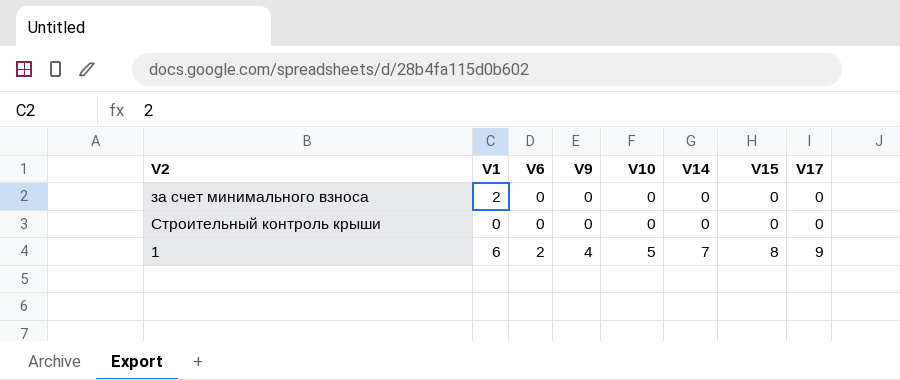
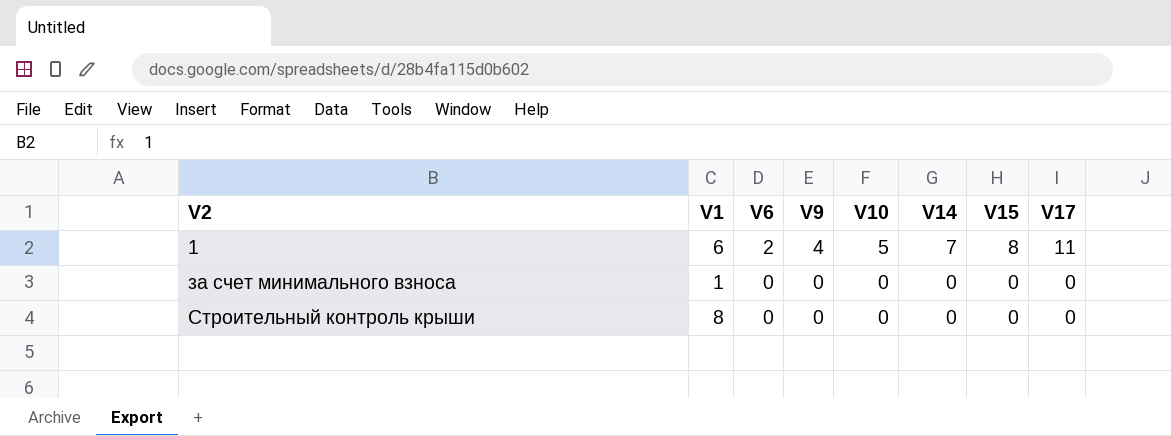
row order: V6 ascending -> V2 ascending
1 | V17: 9 -> 11
за счет минимального взноса | V1: 2 -> 1
Строительный контроль крыши | V1: 0 -> 8

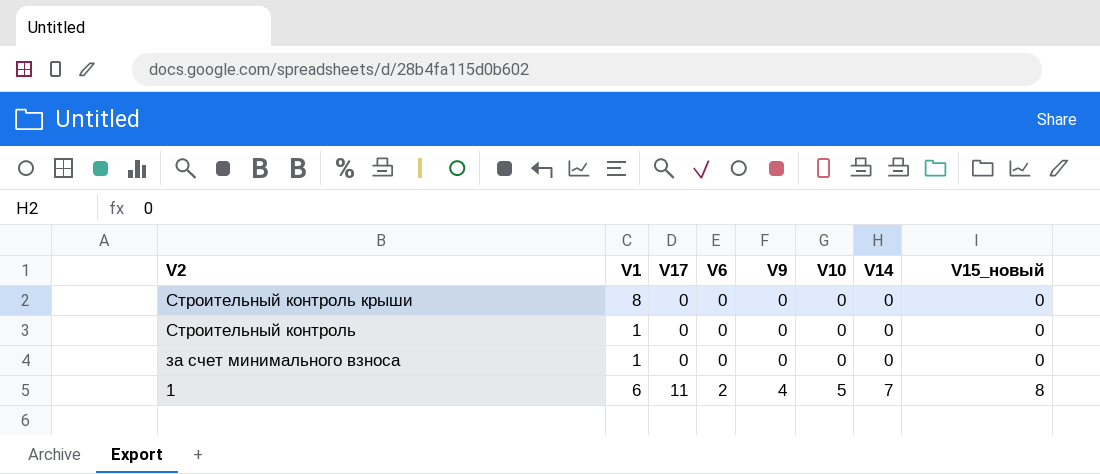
row order: V2 ascending -> V2 descending
column V17 | position: 8 -> 3
column name: V15 -> V15_новый
row Строительный контроль: none -> 1 | 0 | 0 | 0 | 0 | 0 | 0

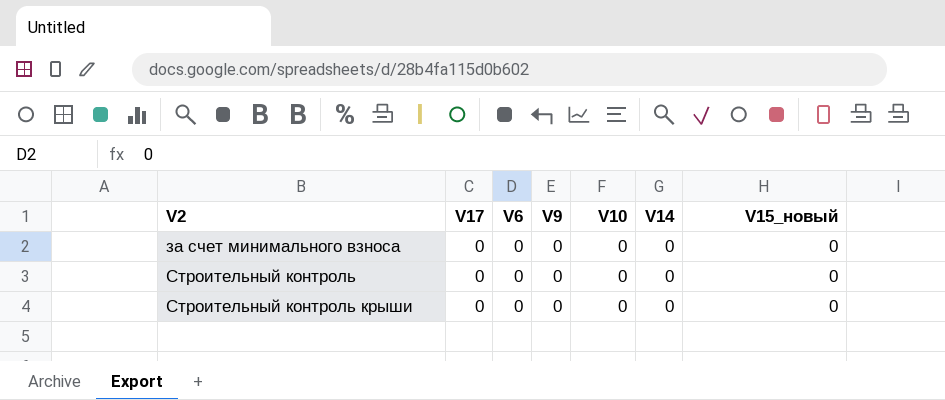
row order: V2 descending -> V2 ascending
column V1 | position: 2 -> none
row 1: 6 | 11 | 2 | 4 | 5 | 7 | 8 -> none

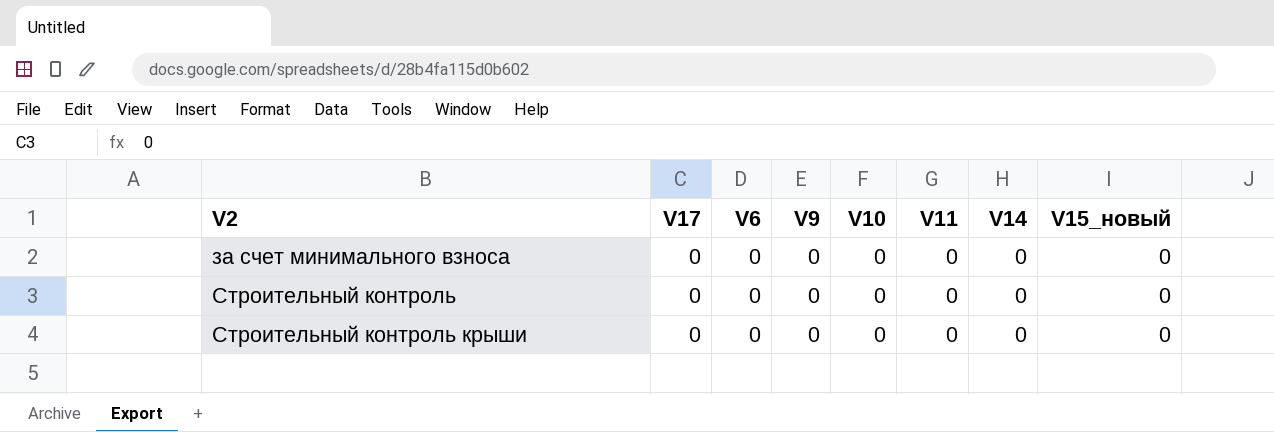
column V11 | position: none -> 6

